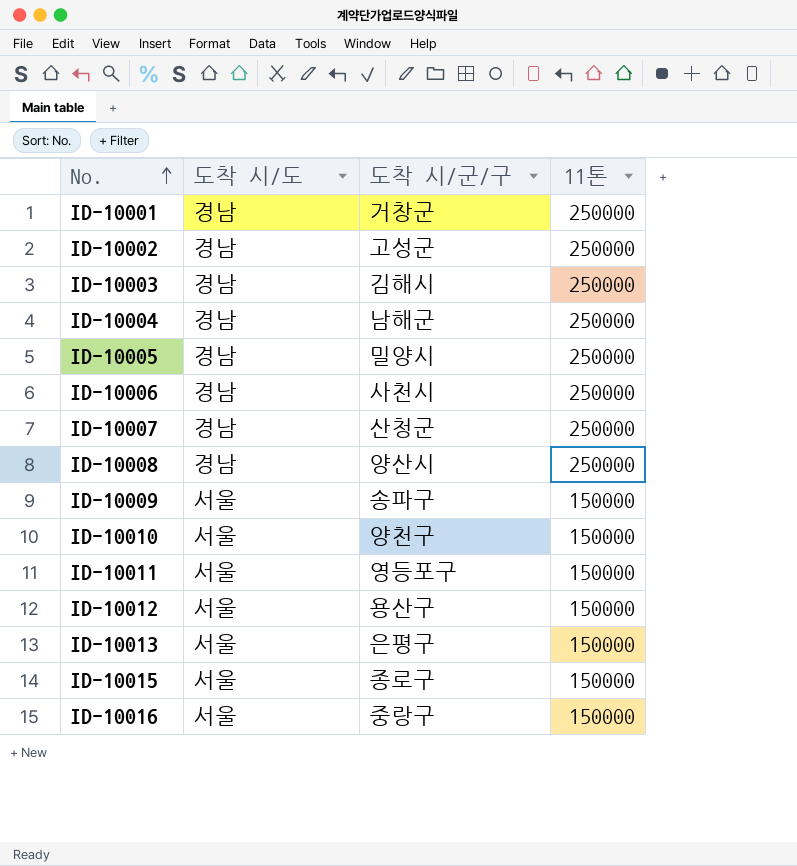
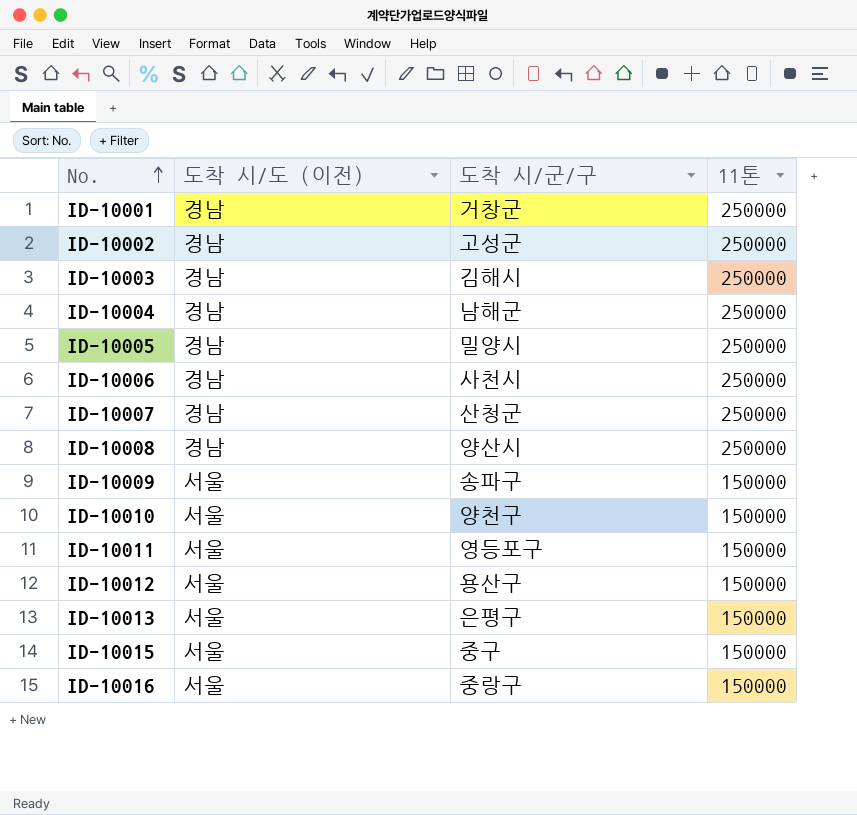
column name: 도착 시/도 -> 도착 시/도 (이전)
ID-10015 | 도착 시/군/구: 종로구 -> 중구

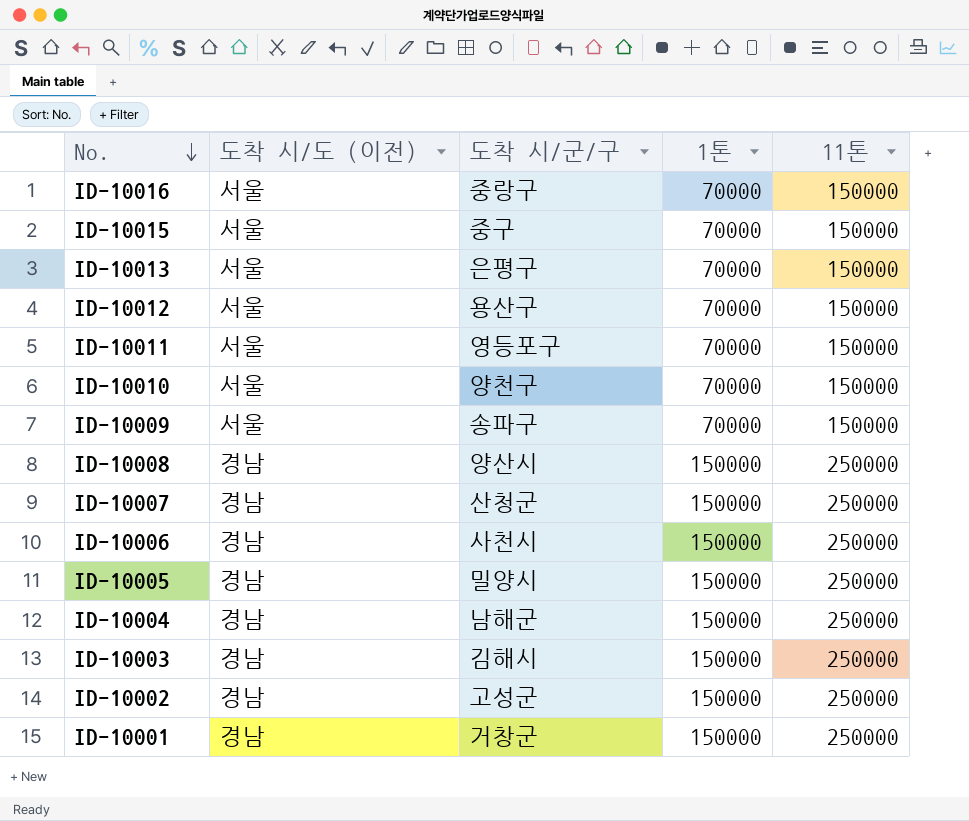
row order: No. ascending -> No. descending
column 1톤 | position: none -> 4

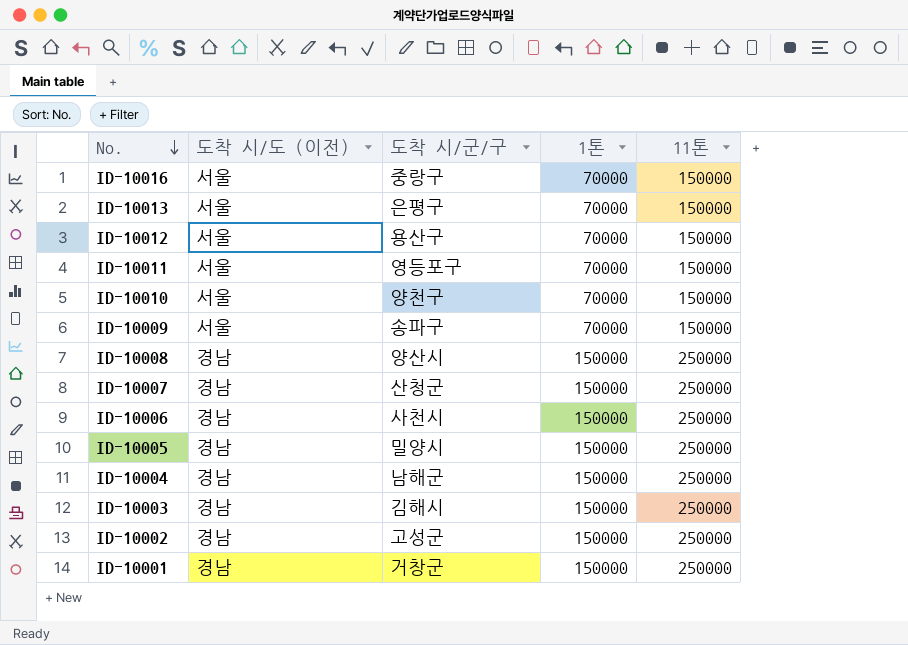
row ID-10015: 서울 | 중구 | 70000 | 150000 -> none

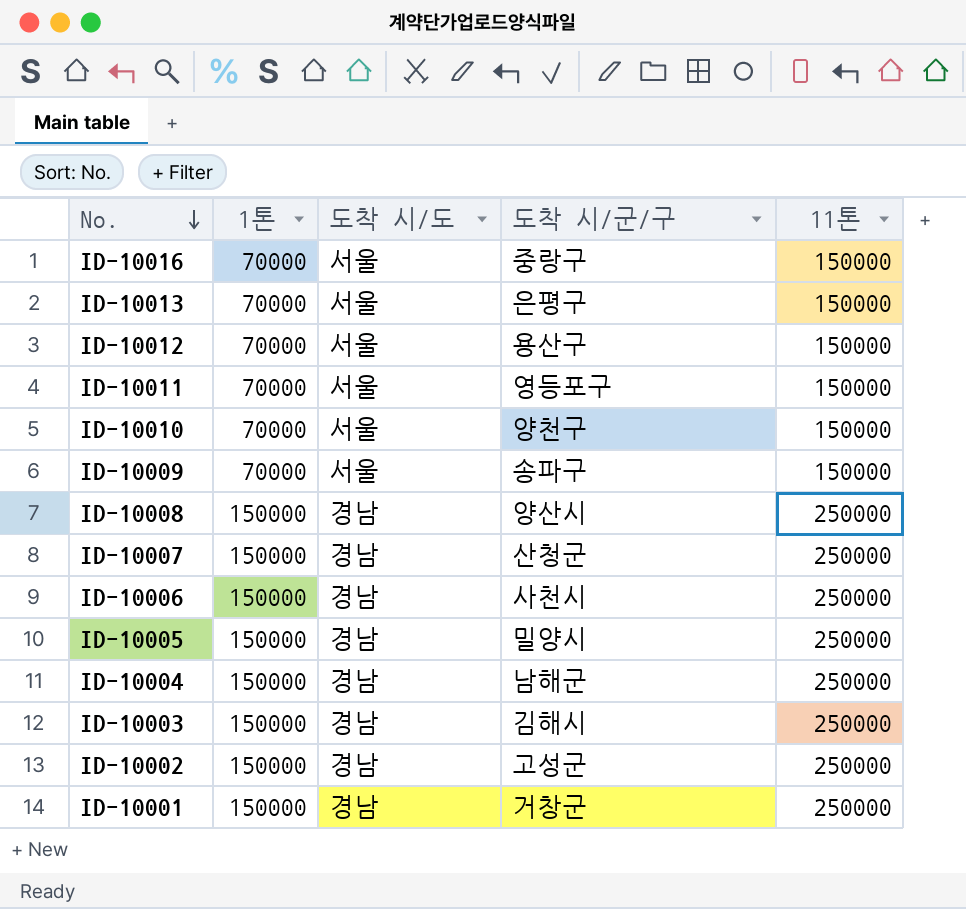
column 1톤 | position: 4 -> 2
column name: 도착 시/도 (이전) -> 도착 시/도

